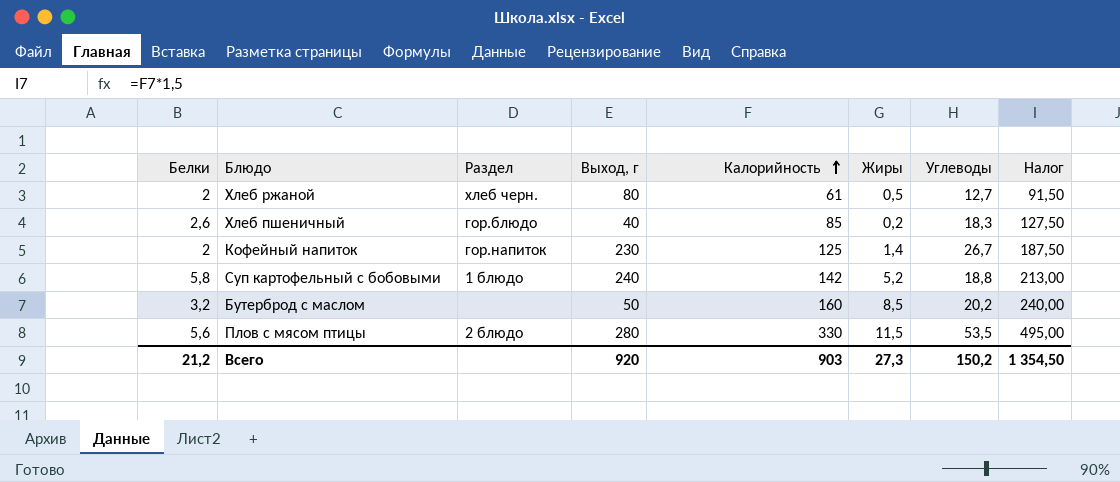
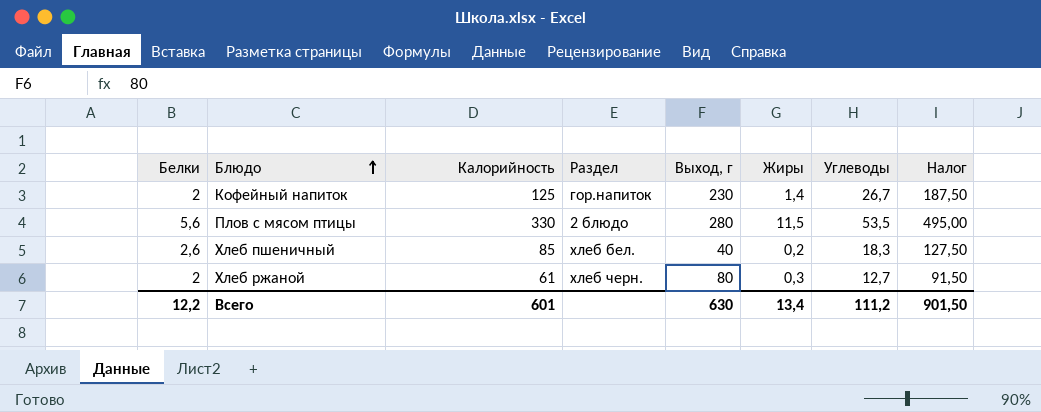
row order: Калорийность ascending -> Блюдо ascending
column Калорийность | position: 5 -> 3
row Суп картофельный с бобовыми: 5,8 | 1 блюдо | 240 | 142 | 5,2 | 18,8 | 213,00 -> none
row Бутерброд с маслом: 3,2 | none | 50 | 160 | 8,5 | 20,2 | 240,00 -> none
Хлеб пшеничный | Раздел: гор.блюдо -> хлеб бел.
Хлеб ржаной | Жиры: 0,5 -> 0,3
Всего | Белки: 21,2 -> 12,2
Всего | Калорийность: 903 -> 601
Всего | Выход, г: 920 -> 630
Всего | Жиры: 27,3 -> 13,4
Всего | Углеводы: 150,2 -> 111,2
Всего | Налог: 1 354,50 -> 901,50

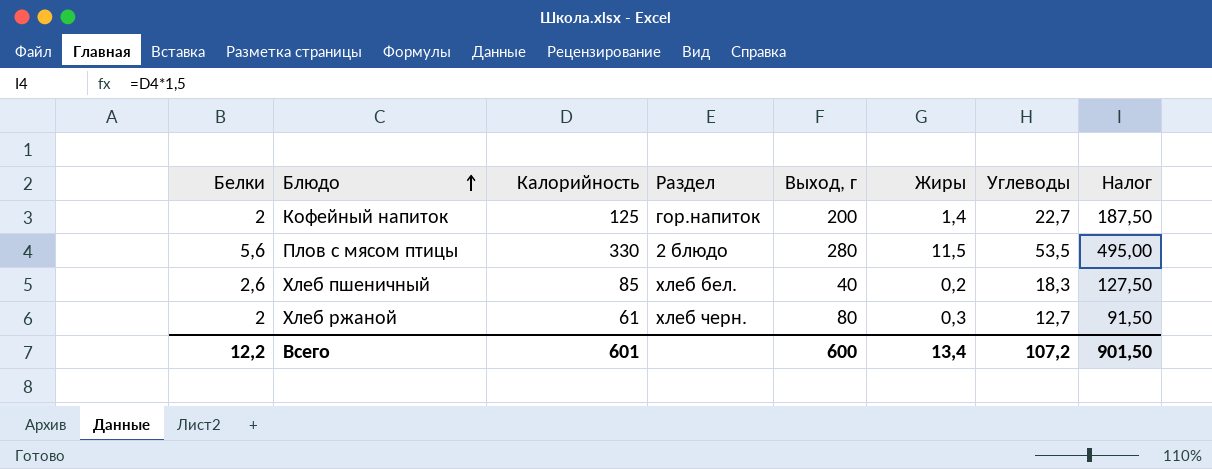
Кофейный напиток | Выход, г: 230 -> 200
Кофейный напиток | Углеводы: 26,7 -> 22,7
Всего | Выход, г: 630 -> 600
Всего | Углеводы: 111,2 -> 107,2

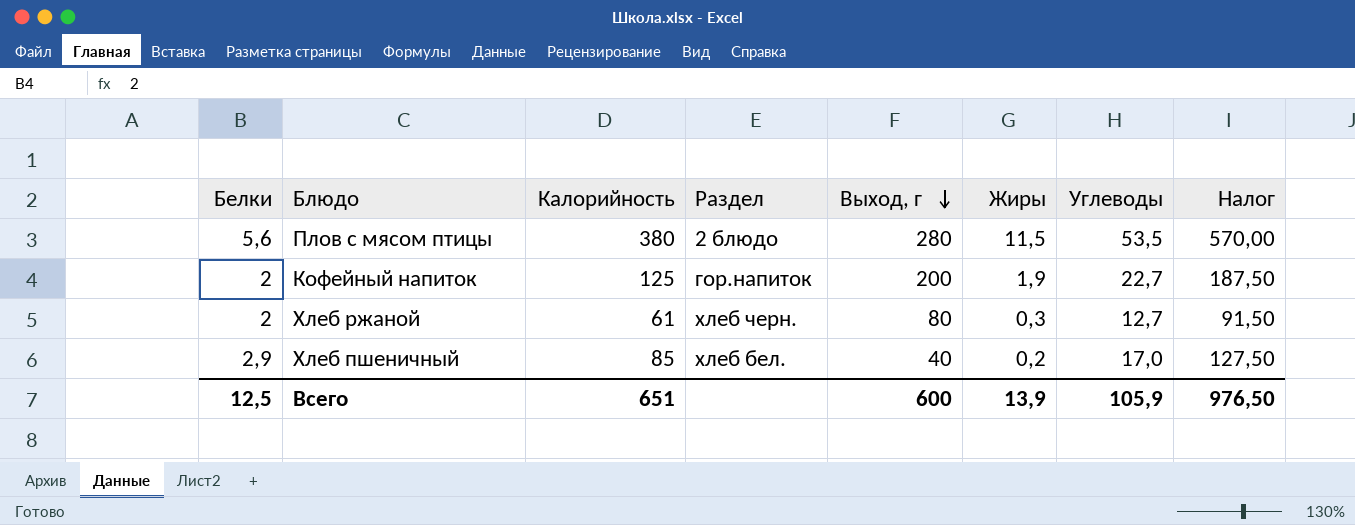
row order: Блюдо ascending -> Выход, г descending
Плов с мясом птицы | Калорийность: 330 -> 380
Плов с мясом птицы | Налог: 495,00 -> 570,00
Кофейный напиток | Жиры: 1,4 -> 1,9
Хлеб пшеничный | Белки: 2,6 -> 2,9
Хлеб пшеничный | Углеводы: 18,3 -> 17,0
Всего | Белки: 12,2 -> 12,5
Всего | Калорийность: 601 -> 651
Всего | Жиры: 13,4 -> 13,9
Всего | Углеводы: 107,2 -> 105,9
Всего | Налог: 901,50 -> 976,50

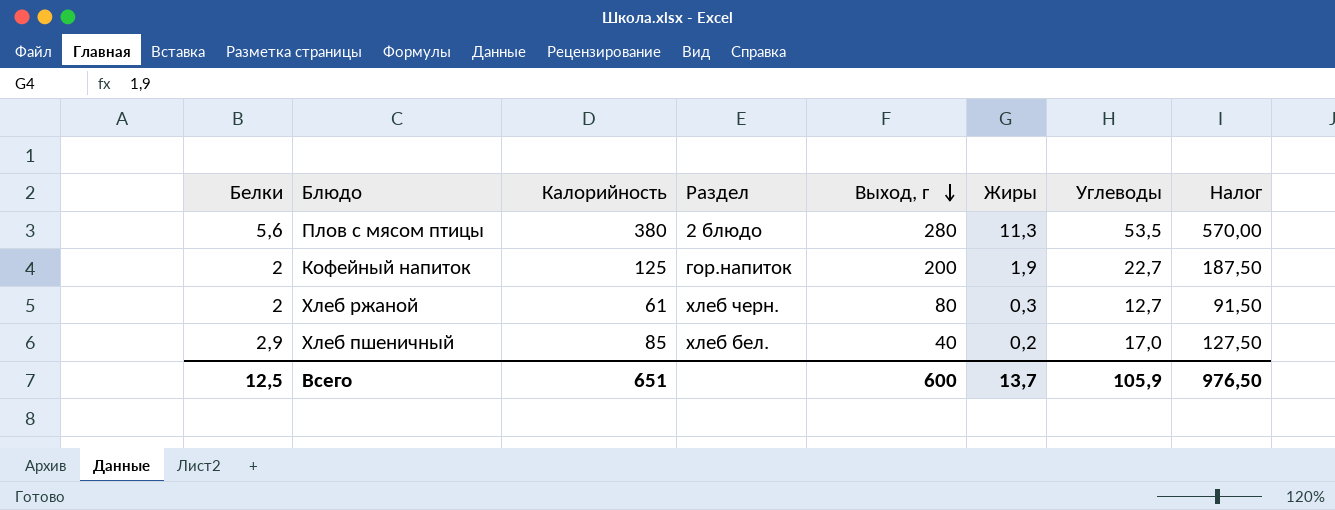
Плов с мясом птицы | Жиры: 11,5 -> 11,3
Всего | Жиры: 13,9 -> 13,7

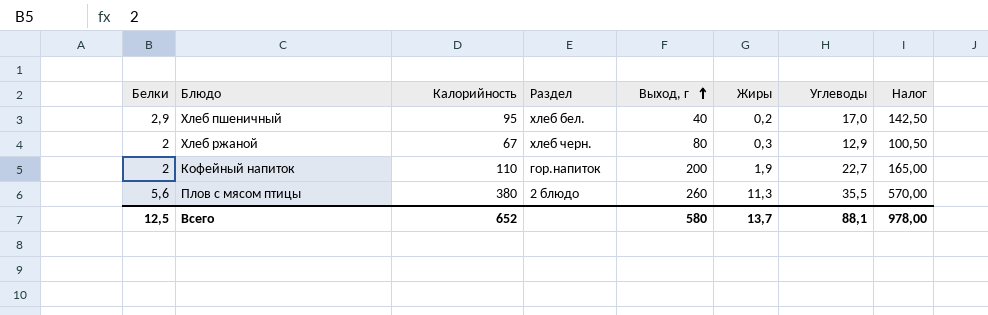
row order: Выход, г descending -> Выход, г ascending
Хлеб пшеничный | Калорийность: 85 -> 95
Хлеб пшеничный | Налог: 127,50 -> 142,50
Хлеб ржаной | Калорийность: 61 -> 67
Хлеб ржаной | Углеводы: 12,7 -> 12,9
Хлеб ржаной | Налог: 91,50 -> 100,50
Кофейный напиток | Калорийность: 125 -> 110
Кофейный напиток | Налог: 187,50 -> 165,00
Плов с мясом птицы | Выход, г: 280 -> 260
Плов с мясом птицы | Углеводы: 53,5 -> 35,5
Всего | Калорийность: 651 -> 652
Всего | Выход, г: 600 -> 580
Всего | Углеводы: 105,9 -> 88,1
Всего | Налог: 976,50 -> 978,00

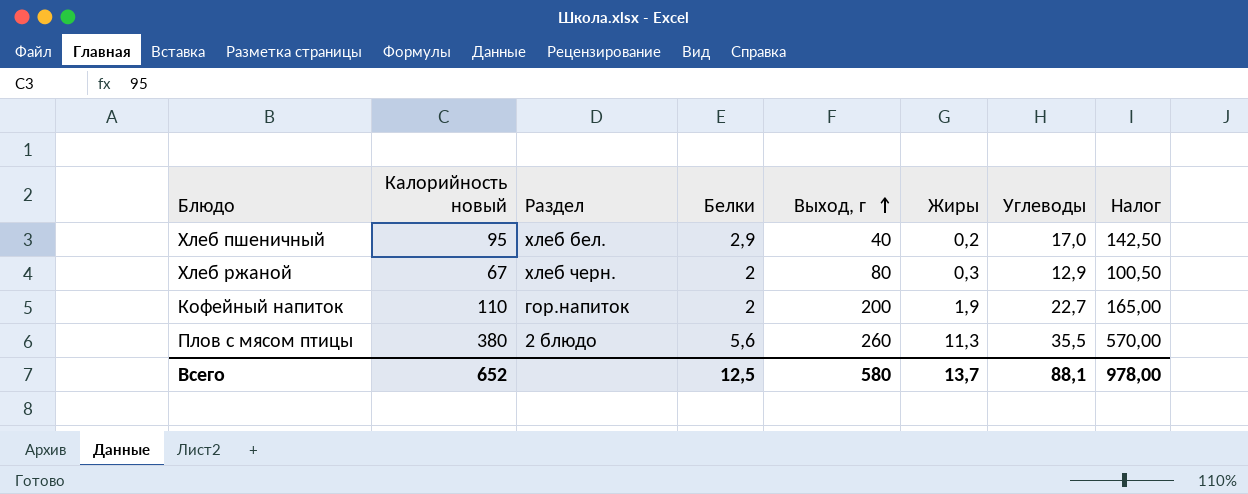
column name: Калорийность -> Калорийность новый
column Белки | position: 1 -> 4

